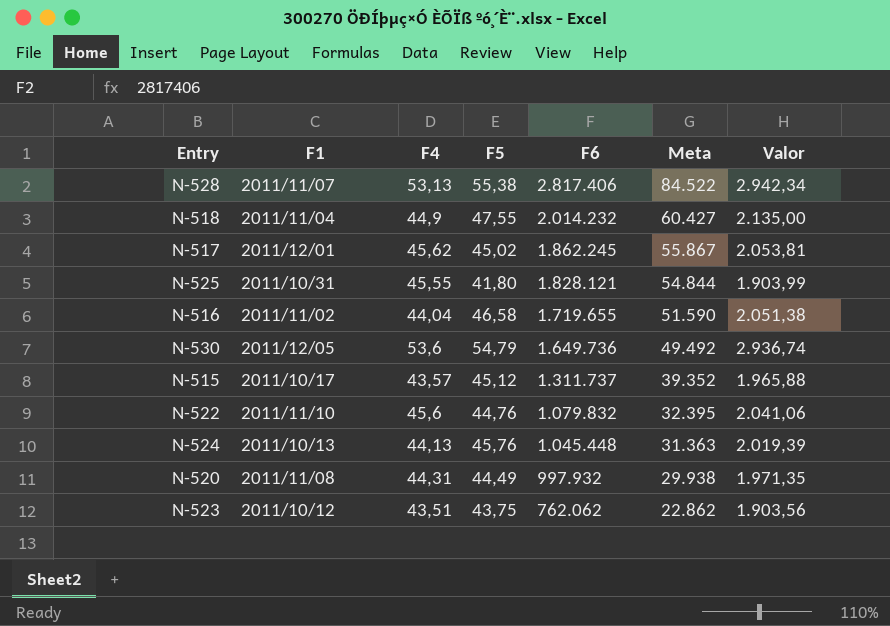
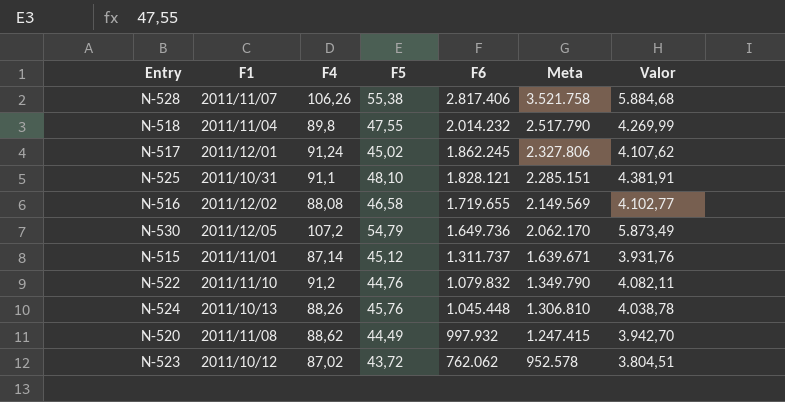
column Meta | formula: [F6] * 0,03 -> [F6] * 1,25
N-528 | F4: 53,13 -> 106,26
N-528 | Valor: 2.942,34 -> 5.884,68
N-518 | F4: 44,9 -> 89,8
N-518 | Valor: 2.135,00 -> 4.269,99
N-517 | F4: 45,62 -> 91,24
N-517 | Valor: 2.053,81 -> 4.107,62
N-525 | F4: 45,55 -> 91,1
N-525 | F5: 41,80 -> 48,10
N-525 | Valor: 1.903,99 -> 4.381,91
N-516 | F1: 2011/11/02 -> 2011/12/02
N-516 | F4: 44,04 -> 88,08
N-516 | Valor: 2.051,38 -> 4.102,77
N-530 | F4: 53,6 -> 107,2
N-530 | Valor: 2.936,74 -> 5.873,49
N-515 | F1: 2011/10/17 -> 2011/11/01
N-515 | F4: 43,57 -> 87,14
N-515 | Valor: 1.965,88 -> 3.931,76
N-522 | F4: 45,6 -> 91,2
N-522 | Valor: 2.041,06 -> 4.082,11
N-524 | F4: 44,13 -> 88,26
N-524 | Valor: 2.019,39 -> 4.038,78
N-520 | F4: 44,31 -> 88,62
N-520 | Valor: 1.971,35 -> 3.942,70
N-523 | F4: 43,51 -> 87,02
N-523 | F5: 43,75 -> 43,72
N-523 | Valor: 1.903,56 -> 3.804,51

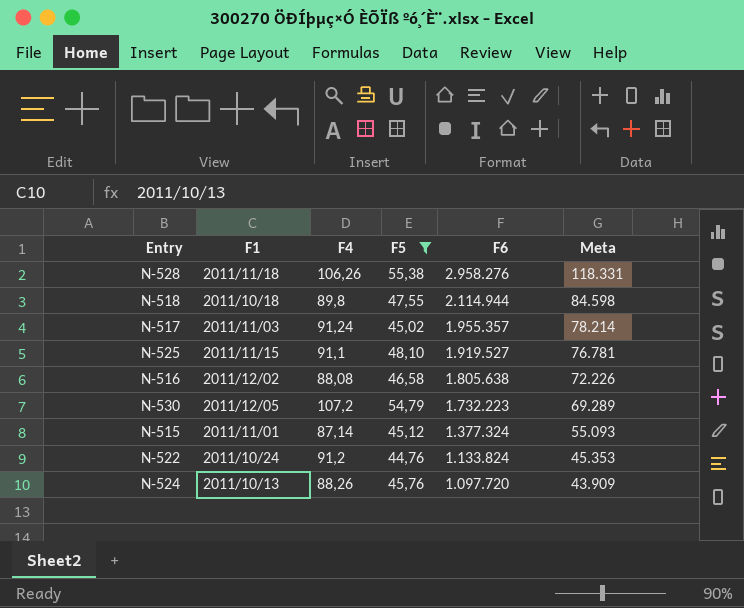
filter: none -> F5 >= 44,76
column Valor | formula: [F4] * [F5] -> none
column Meta | formula: [F6] * 1,25 -> [F6] * 0,04
N-528 | F1: 2011/11/07 -> 2011/11/18
N-528 | F6: 2.817.406 -> 2.958.276
N-518 | F1: 2011/11/04 -> 2011/10/18
N-518 | F6: 2.014.232 -> 2.114.944
N-517 | F1: 2011/12/01 -> 2011/11/03
N-517 | F6: 1.862.245 -> 1.955.357
N-525 | F1: 2011/10/31 -> 2011/11/15
N-525 | F6: 1.828.121 -> 1.919.527
N-516 | F6: 1.719.655 -> 1.805.638
N-530 | F6: 1.649.736 -> 1.732.223
N-515 | F6: 1.311.737 -> 1.377.324
N-522 | F1: 2011/11/10 -> 2011/10/24
N-522 | F6: 1.079.832 -> 1.133.824
N-524 | F6: 1.045.448 -> 1.097.720

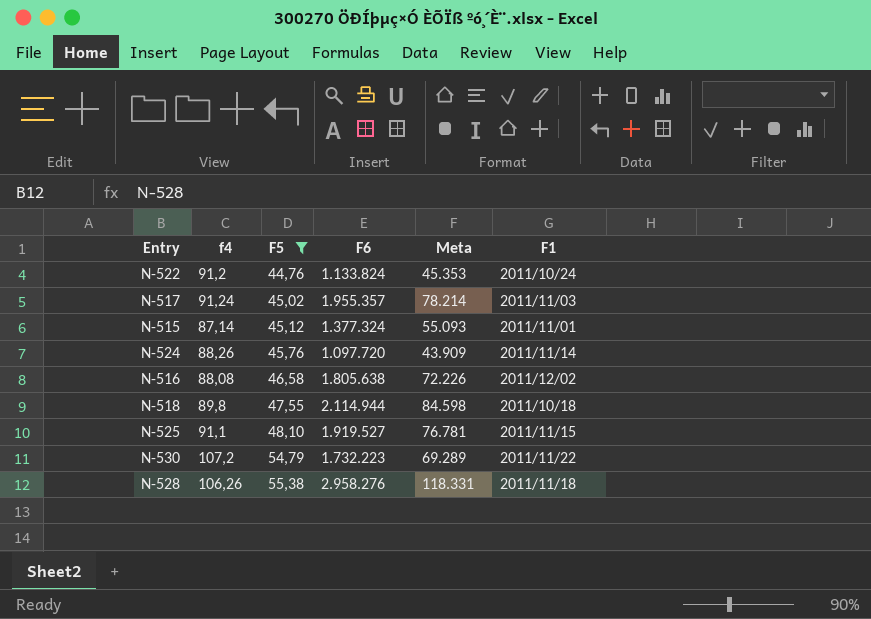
row order: F6 descending -> F5 ascending
column name: F4 -> f4
column F1 | position: 2 -> 6
N-524 | F1: 2011/10/13 -> 2011/11/14
N-530 | F1: 2011/12/05 -> 2011/11/22

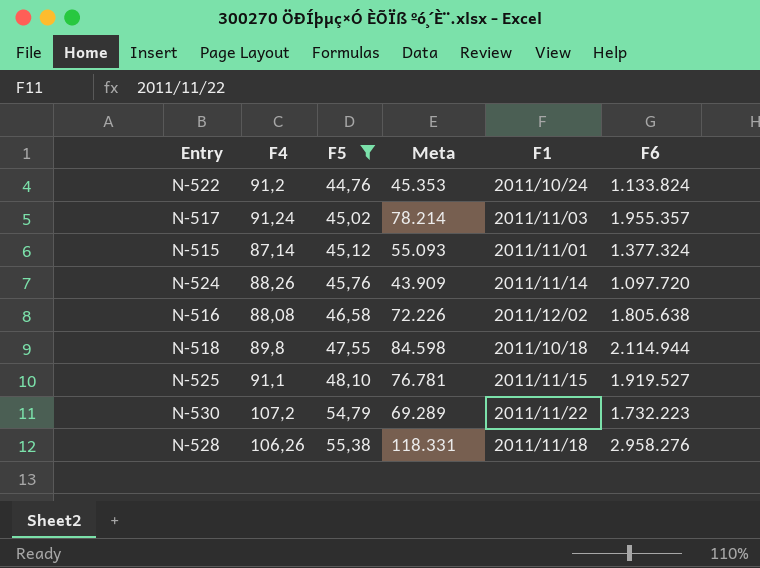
column name: f4 -> F4
column F6 | position: 4 -> 6

